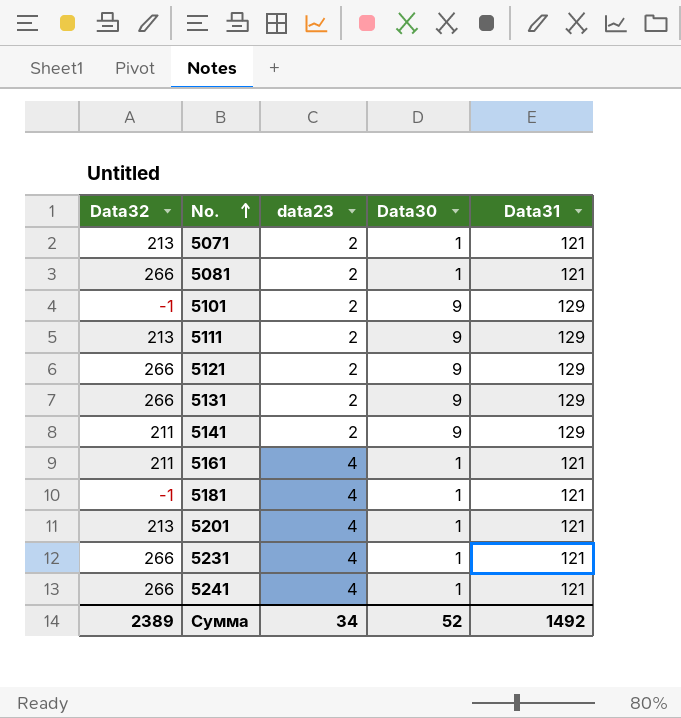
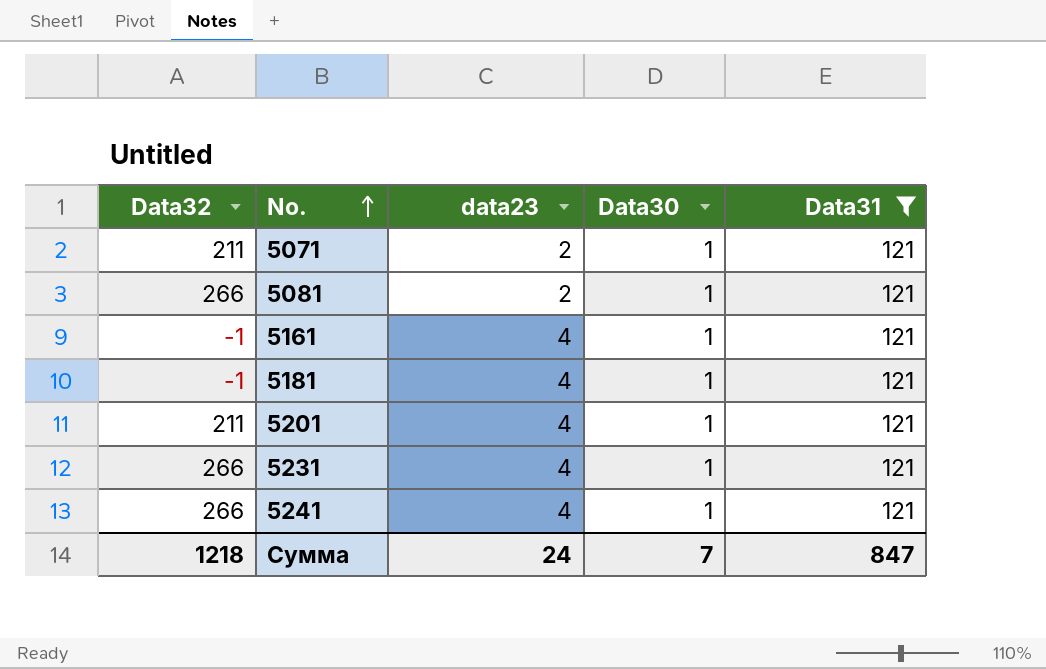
filter: none -> Data31 = 121
5071 | Data32: 213 -> 211
5161 | Data32: 211 -> -1
5201 | Data32: 213 -> 211
Сумма | Data32: 2389 -> 1218
Сумма | data23: 34 -> 24
Сумма | Data30: 52 -> 7
Сумма | Data31: 1492 -> 847

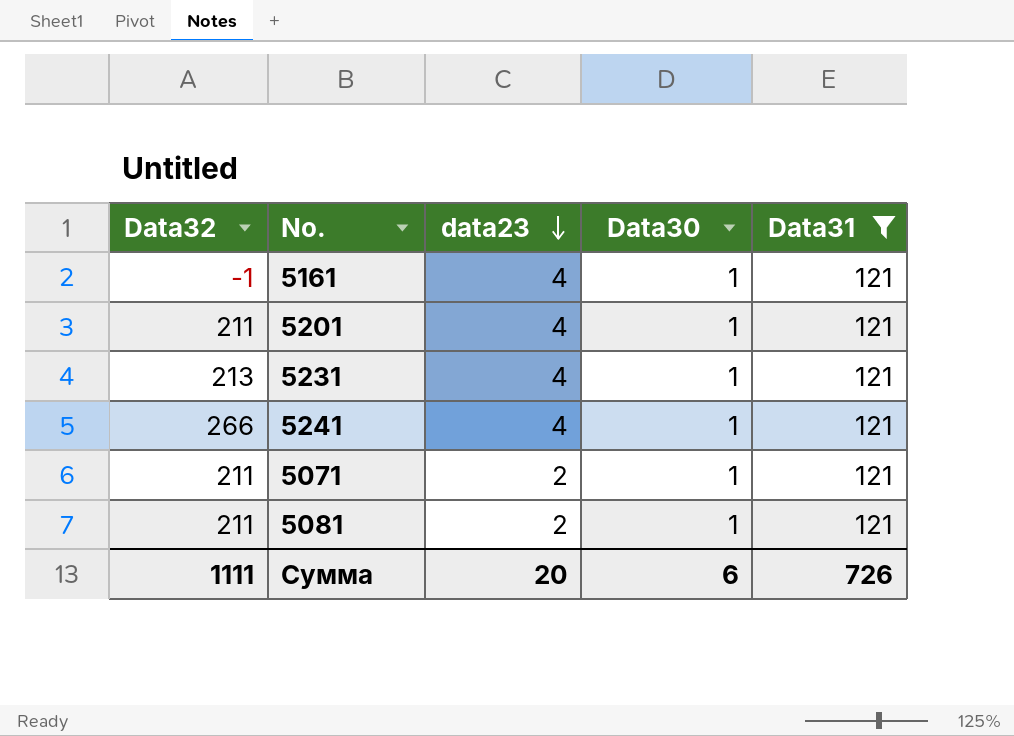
row order: No. ascending -> data23 descending
row 5181: -1 | 4 | 1 | 121 -> none
5231 | Data32: 266 -> 213
5081 | Data32: 266 -> 211
Сумма | Data32: 1218 -> 1111
Сумма | data23: 24 -> 20
Сумма | Data30: 7 -> 6
Сумма | Data31: 847 -> 726

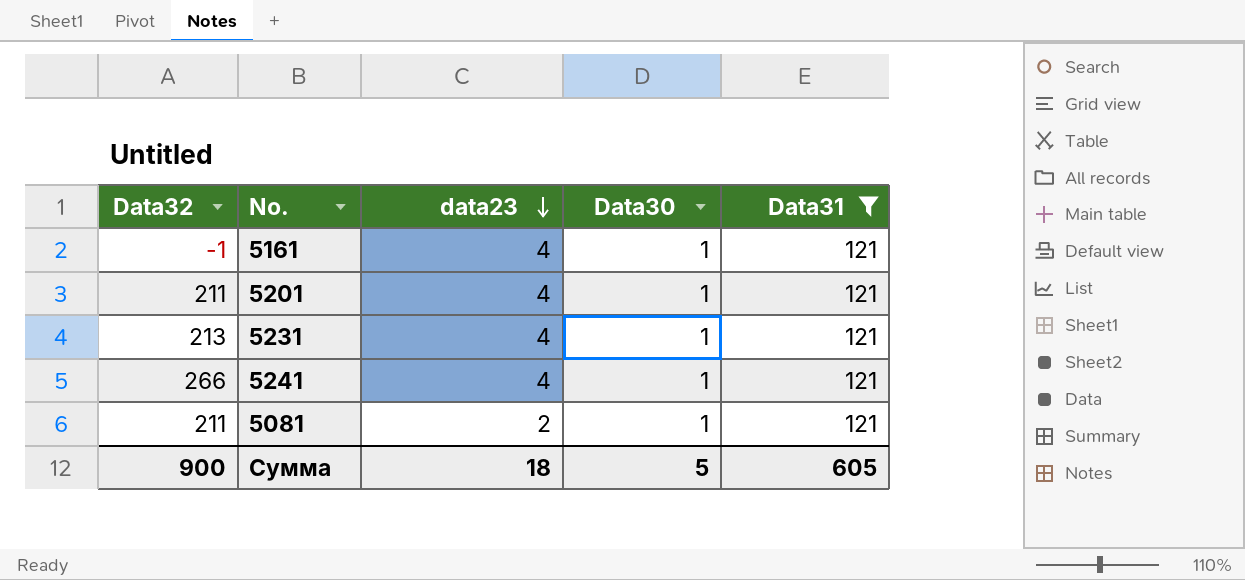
row 5071: 211 | 2 | 1 | 121 -> none
Сумма | Data32: 1111 -> 900
Сумма | data23: 20 -> 18
Сумма | Data30: 6 -> 5
Сумма | Data31: 726 -> 605

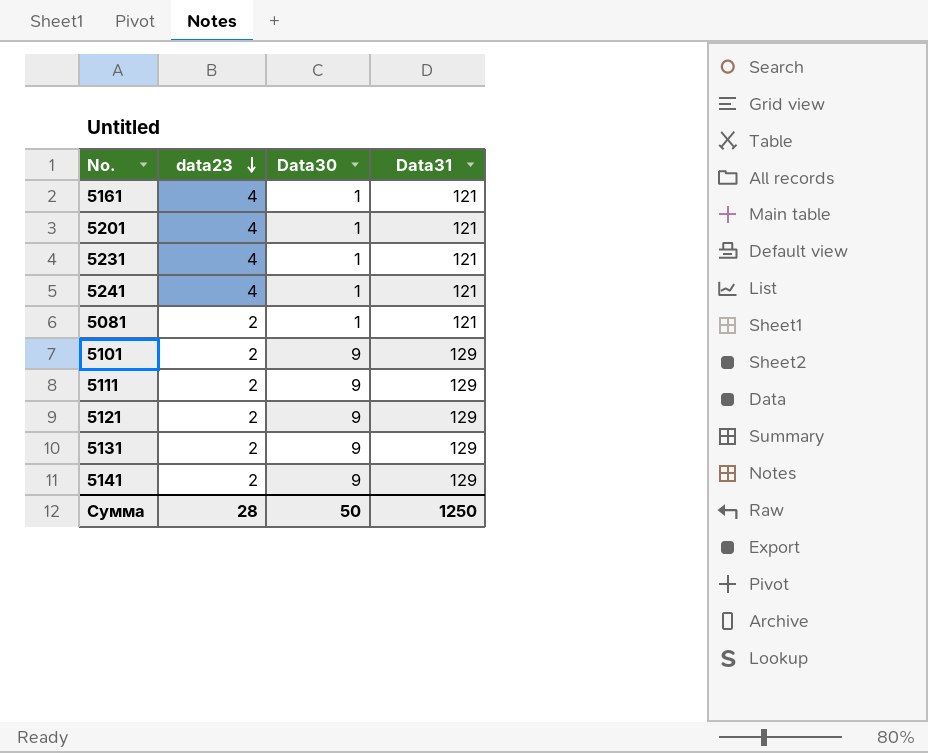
filter: Data31 = 121 -> none
column Data32 | position: 1 -> none
Сумма | data23: 18 -> 28
Сумма | Data30: 5 -> 50
Сумма | Data31: 605 -> 1250

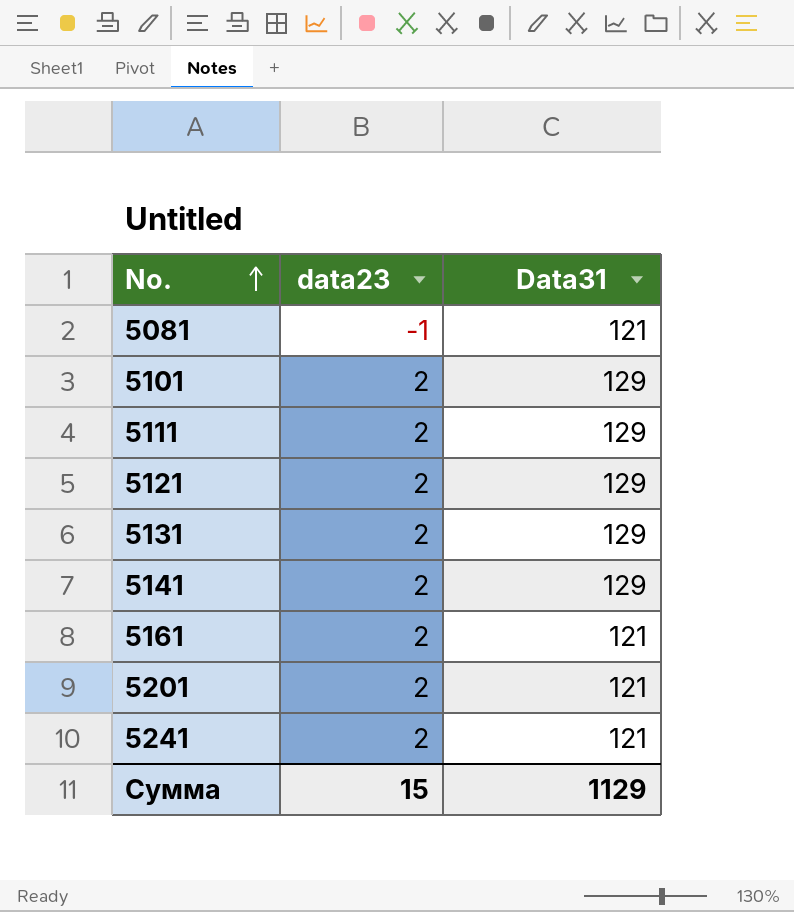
row order: data23 descending -> No. ascending
column Data30 | position: 3 -> none
row 5231: 4 | 1 | 121 -> none
5081 | data23: 2 -> -1
5161 | data23: 4 -> 2
5201 | data23: 4 -> 2
5241 | data23: 4 -> 2
Сумма | data23: 28 -> 15
Сумма | Data31: 1250 -> 1129

